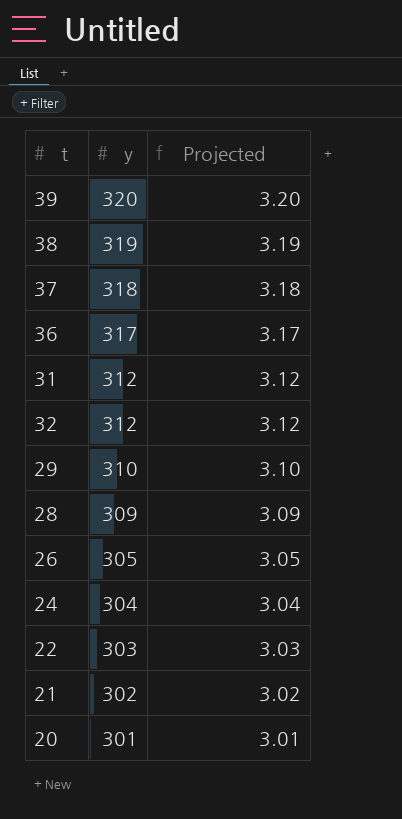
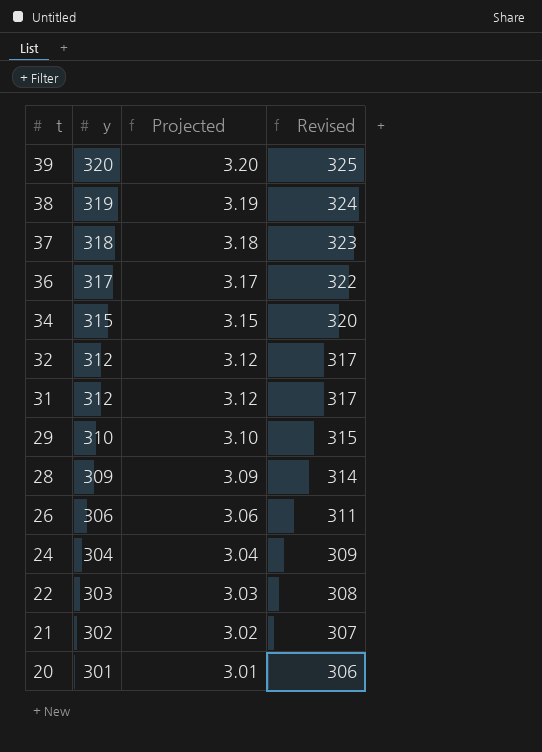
row order: y descending -> t descending
column Revised | formula: none -> [y] + 5
row 34: none -> 315 | 3.15 | 320
26 | y: 305 -> 306
26 | Projected: 3.05 -> 3.06

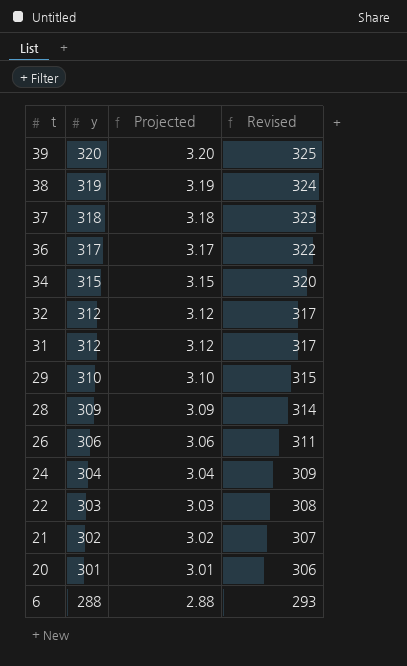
row 6: none -> 288 | 2.88 | 293

